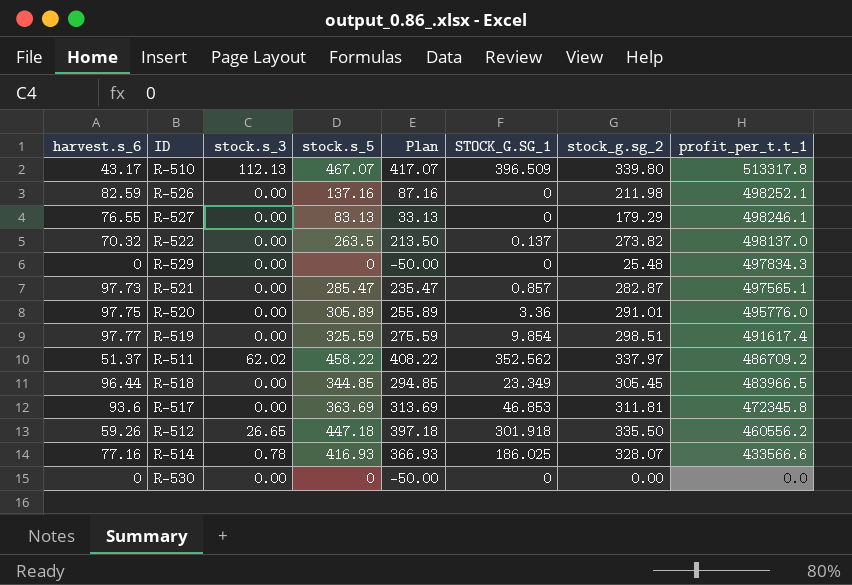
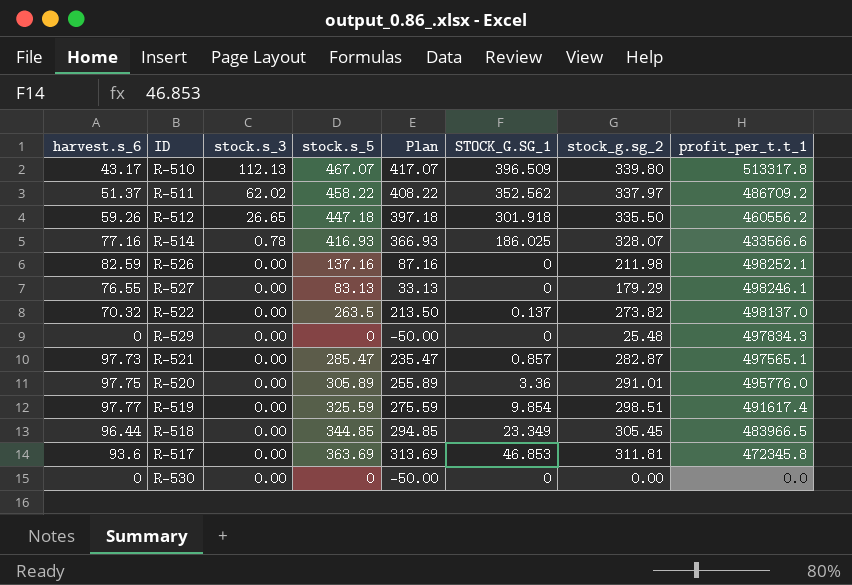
row order: profit_per_t.t_1 descending -> stock.s_3 descending

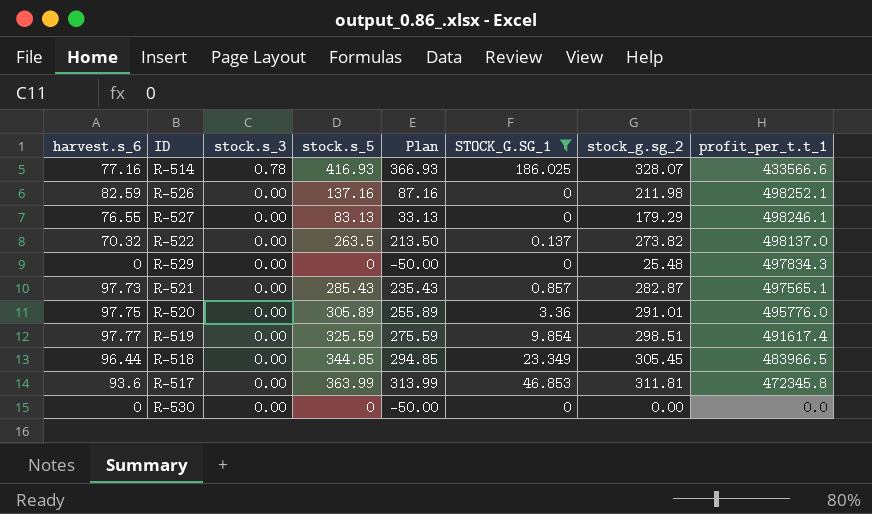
filter: none -> STOCK_G.SG_1 <= 186.025
R-521 | stock.s_5: 285.47 -> 285.43
R-521 | Plan: 235.47 -> 235.43
R-517 | stock.s_5: 363.69 -> 363.99
R-517 | Plan: 313.69 -> 313.99

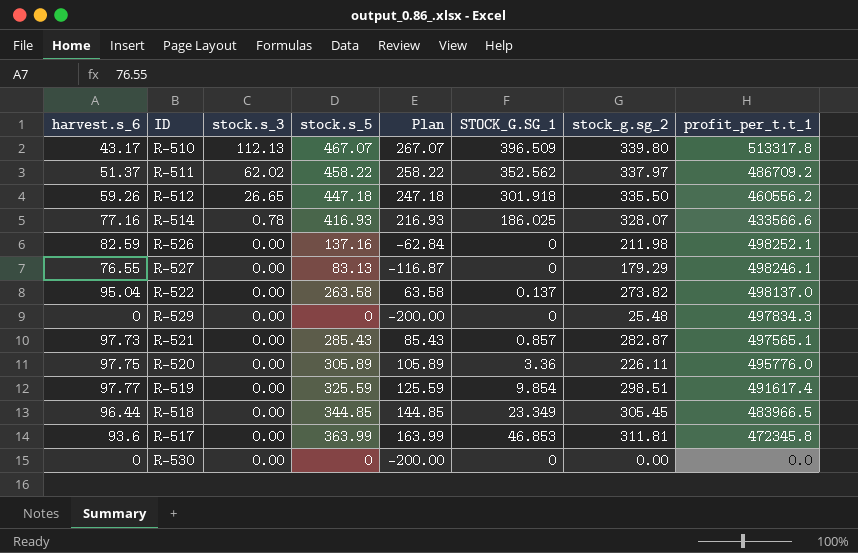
filter: STOCK_G.SG_1 <= 186.025 -> none
column Plan | formula: [stock.s_5] - 50 -> [stock.s_5] - 200
R-522 | harvest.s_6: 70.32 -> 95.04
R-522 | stock.s_5: 263.5 -> 263.58
R-520 | stock_g.sg_2: 291.01 -> 226.11

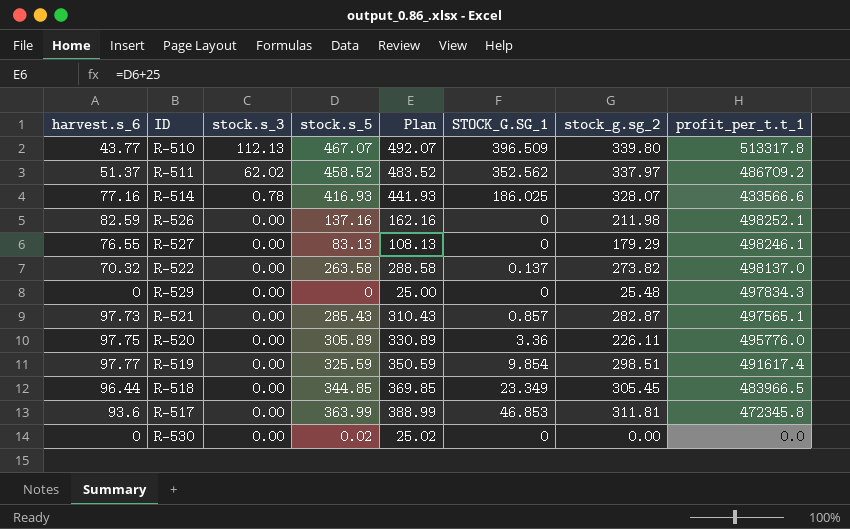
column Plan | formula: [stock.s_5] - 200 -> [stock.s_5] + 25
row R-512: 59.26 | 26.65 | 447.18 | 247.18 | 301.918 | 335.50 | 460556.2 -> none
R-510 | harvest.s_6: 43.17 -> 43.77
R-511 | stock.s_5: 458.22 -> 458.52
R-522 | harvest.s_6: 95.04 -> 70.32
R-530 | stock.s_5: 0 -> 0.02

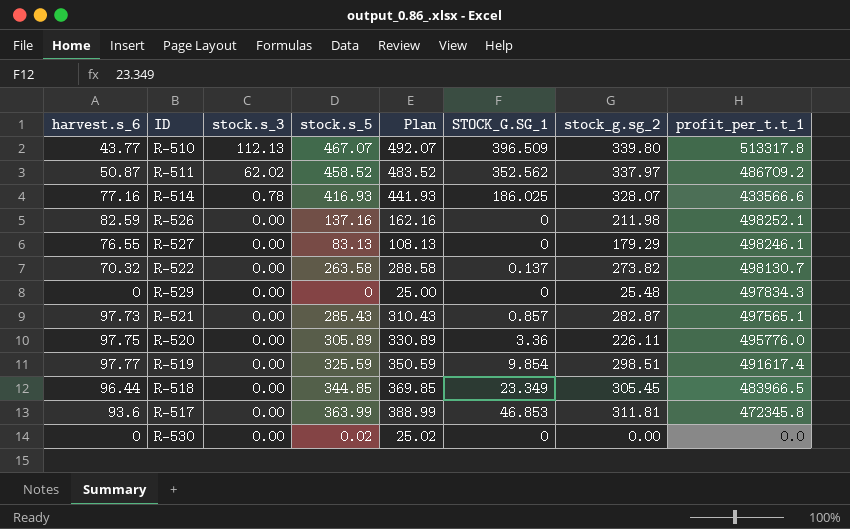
R-511 | harvest.s_6: 51.37 -> 50.87
R-522 | profit_per_t.t_1: 498137.0 -> 498130.7

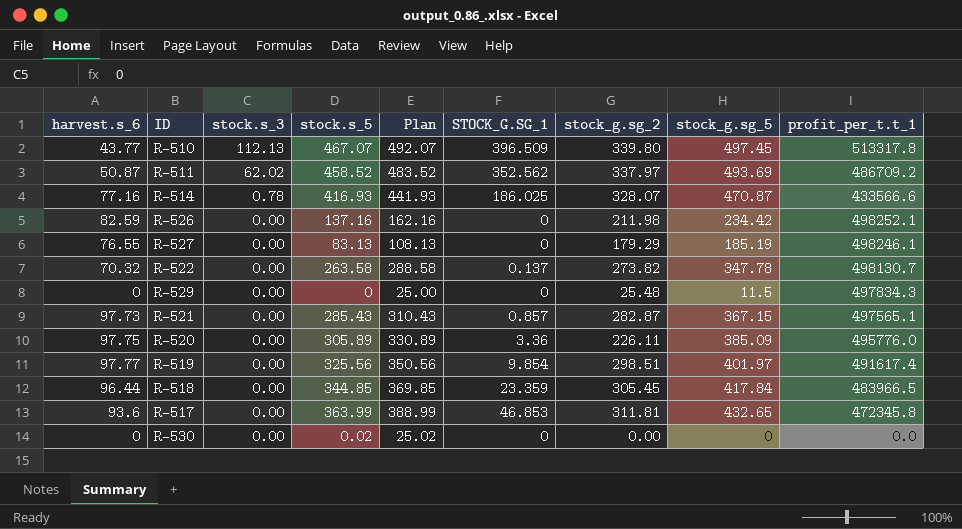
column stock_g.sg_5 | position: none -> 8
R-519 | stock.s_5: 325.59 -> 325.56
R-519 | Plan: 350.59 -> 350.56
R-518 | STOCK_G.SG_1: 23.349 -> 23.359

